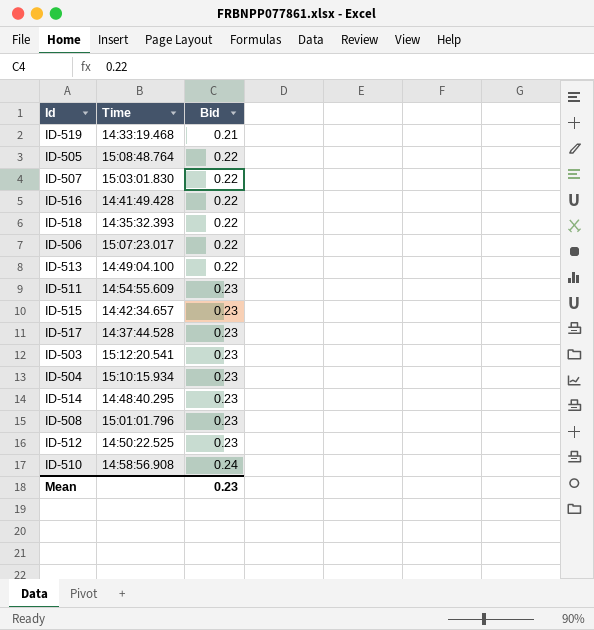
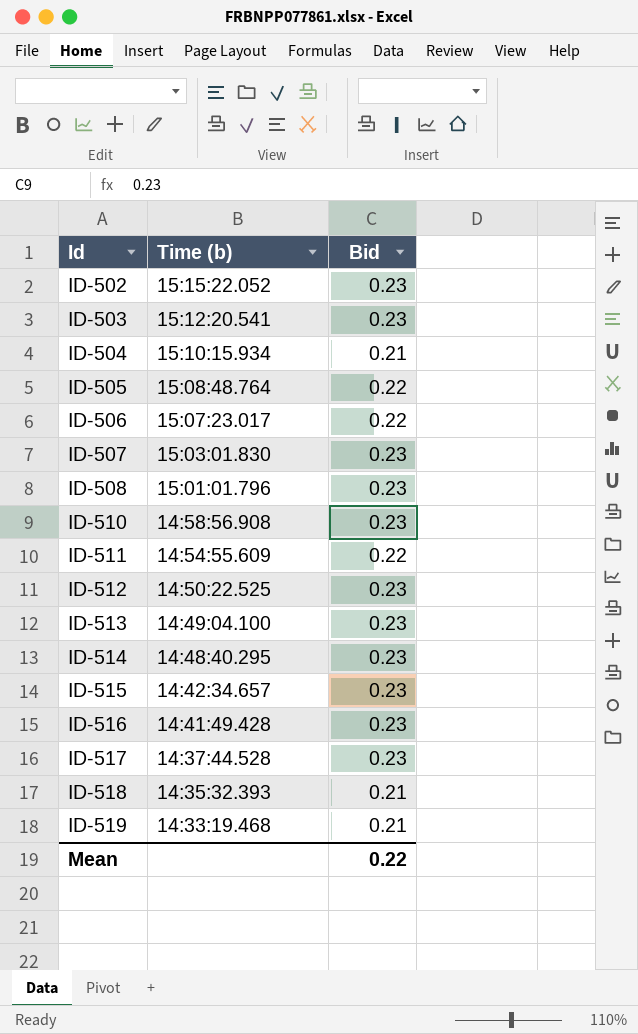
row order: Bid ascending -> Id ascending
column name: Time -> Time (b)
row ID-502: none -> 15:15:22.052 | 0.23
ID-504 | Bid: 0.23 -> 0.21
ID-507 | Bid: 0.22 -> 0.23
ID-510 | Bid: 0.24 -> 0.23
ID-511 | Bid: 0.23 -> 0.22
ID-513 | Bid: 0.22 -> 0.23
ID-516 | Bid: 0.22 -> 0.23
ID-518 | Bid: 0.22 -> 0.21
Mean | Bid: 0.23 -> 0.22

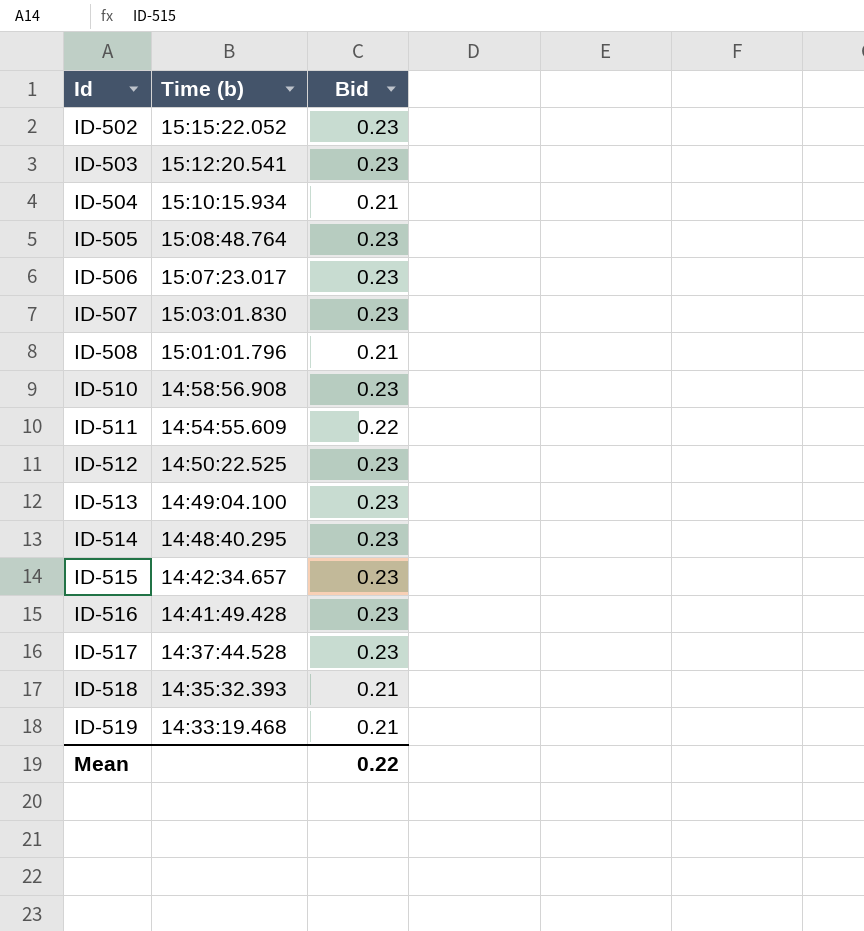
ID-505 | Bid: 0.22 -> 0.23
ID-506 | Bid: 0.22 -> 0.23
ID-508 | Bid: 0.23 -> 0.21

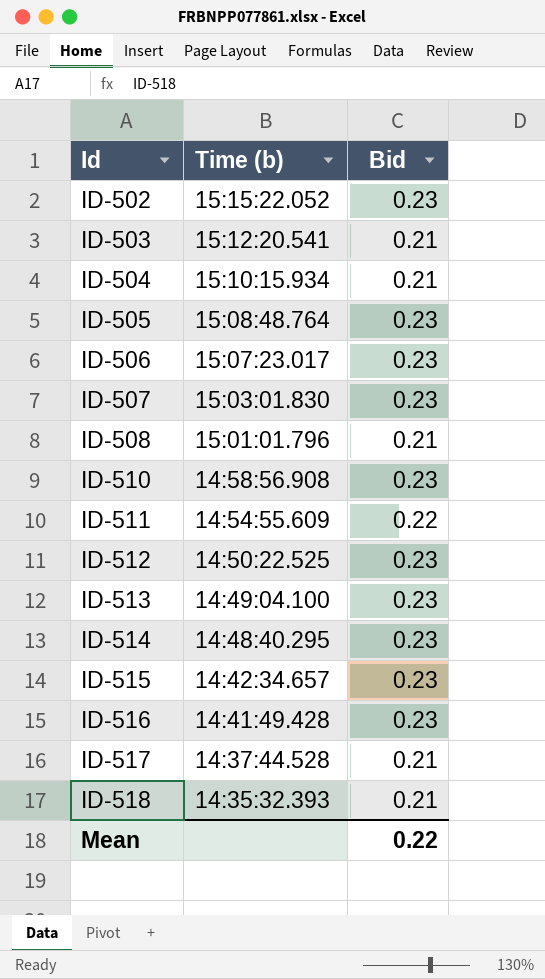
row ID-519: 14:33:19.468 | 0.21 -> none
ID-503 | Bid: 0.23 -> 0.21
ID-517 | Bid: 0.23 -> 0.21

